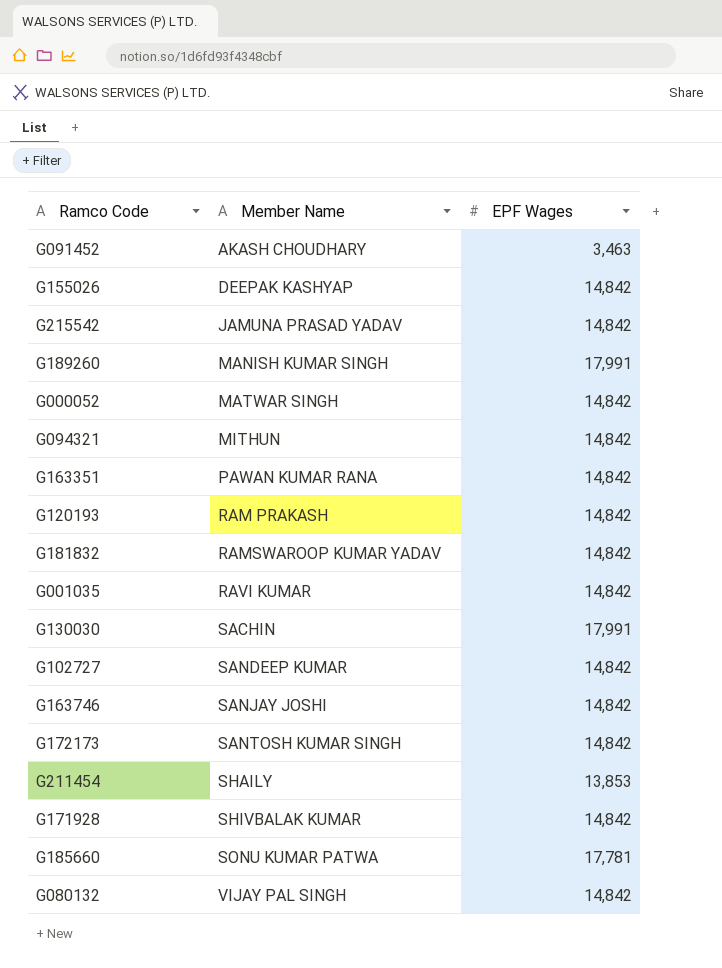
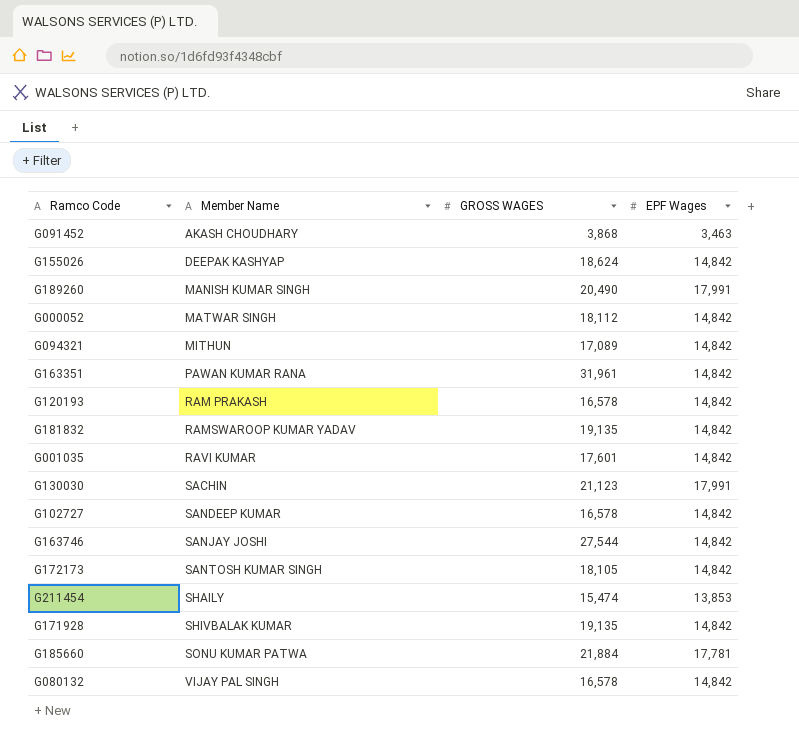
column GROSS WAGES | position: none -> 3
row G215542: JAMUNA PRASAD YADAV | 14,842 -> none

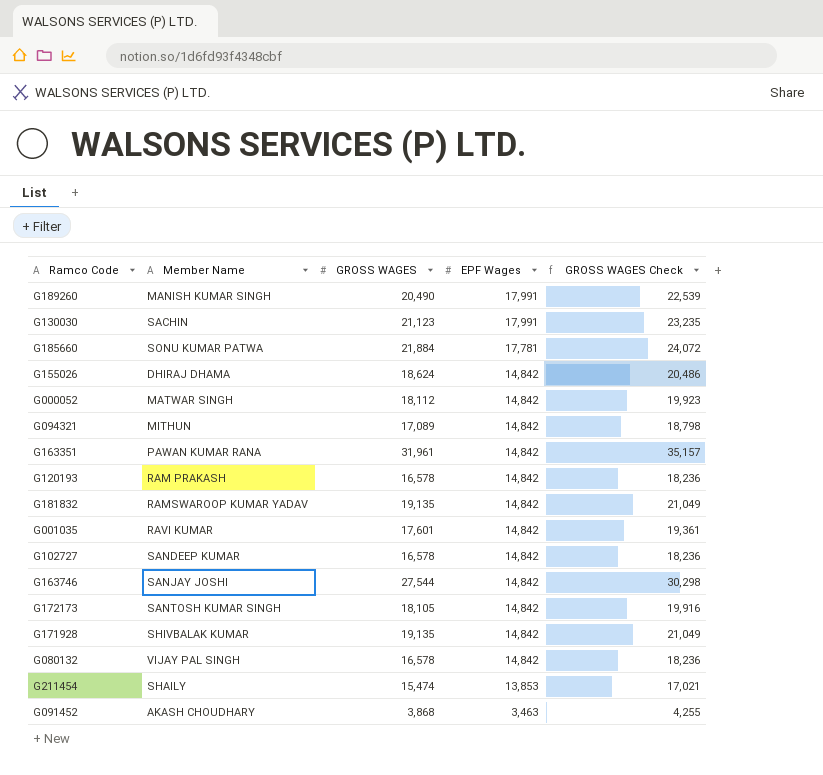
row order: Member Name ascending -> EPF Wages descending
column GROSS WAGES Check | formula: none -> [GROSS WAGES] * 1.1
G155026 | Member Name: DEEPAK KASHYAP -> DHIRAJ DHAMA

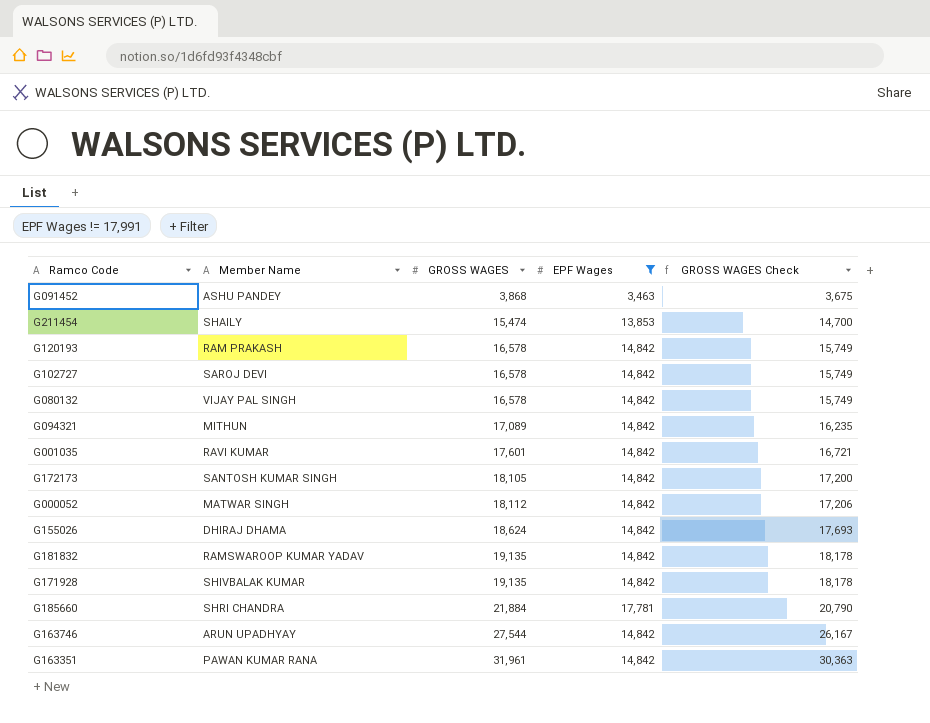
filter: none -> EPF Wages != 17,991
row order: EPF Wages descending -> GROSS WAGES ascending
column GROSS WAGES Check | formula: [GROSS WAGES] * 1.1 -> [GROSS WAGES] * 0.95
G091452 | Member Name: AKASH CHOUDHARY -> ASHU PANDEY
G102727 | Member Name: SANDEEP KUMAR -> SAROJ DEVI
G185660 | Member Name: SONU KUMAR PATWA -> SHRI CHANDRA
G163746 | Member Name: SANJAY JOSHI -> ARUN UPADHYAY

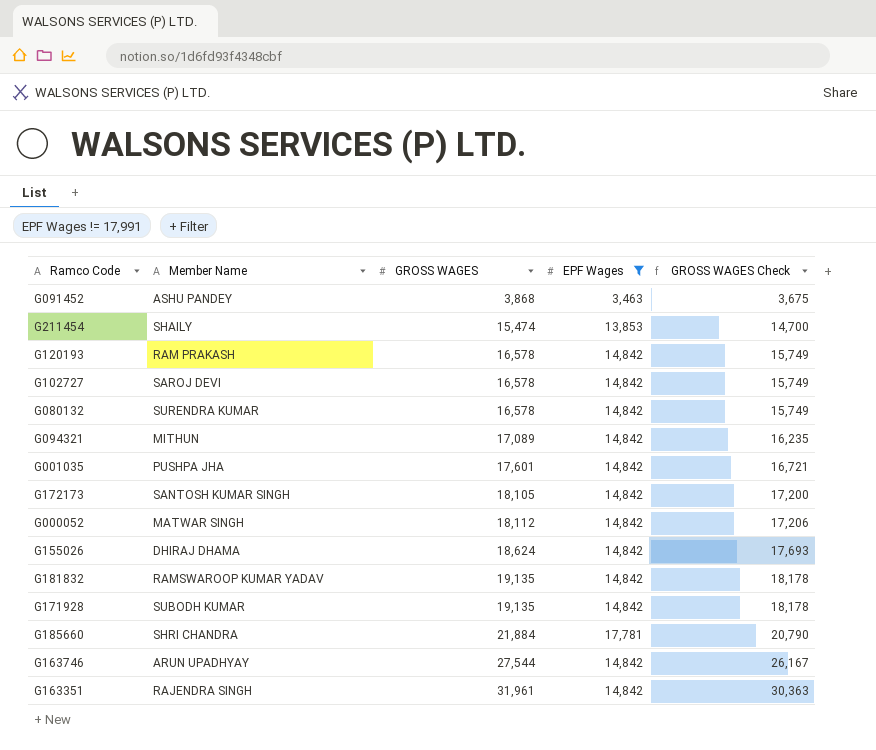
G080132 | Member Name: VIJAY PAL SINGH -> SURENDRA KUMAR
G001035 | Member Name: RAVI KUMAR -> PUSHPA JHA
G171928 | Member Name: SHIVBALAK KUMAR -> SUBODH KUMAR
G163351 | Member Name: PAWAN KUMAR RANA -> RAJENDRA SINGH

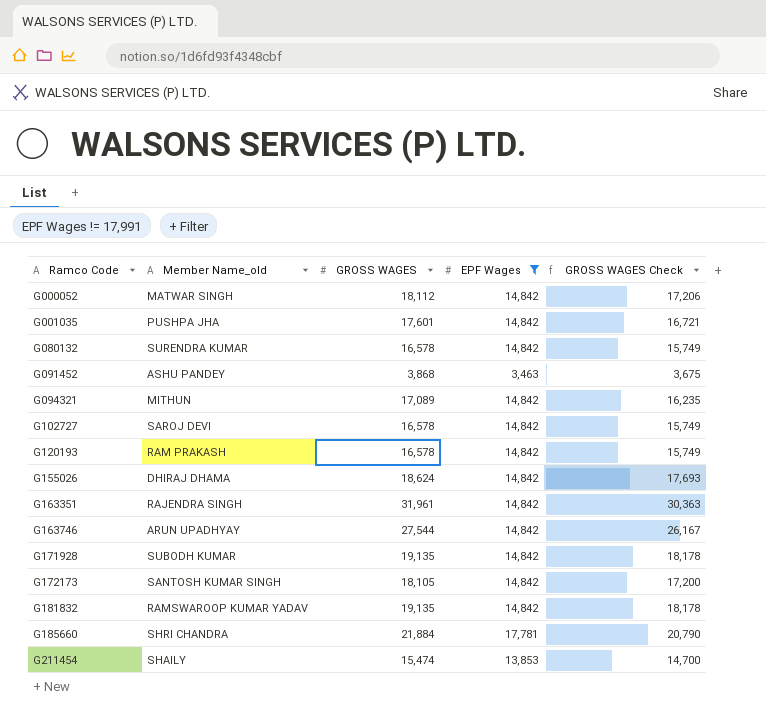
row order: GROSS WAGES ascending -> Ramco Code ascending
column name: Member Name -> Member Name_old

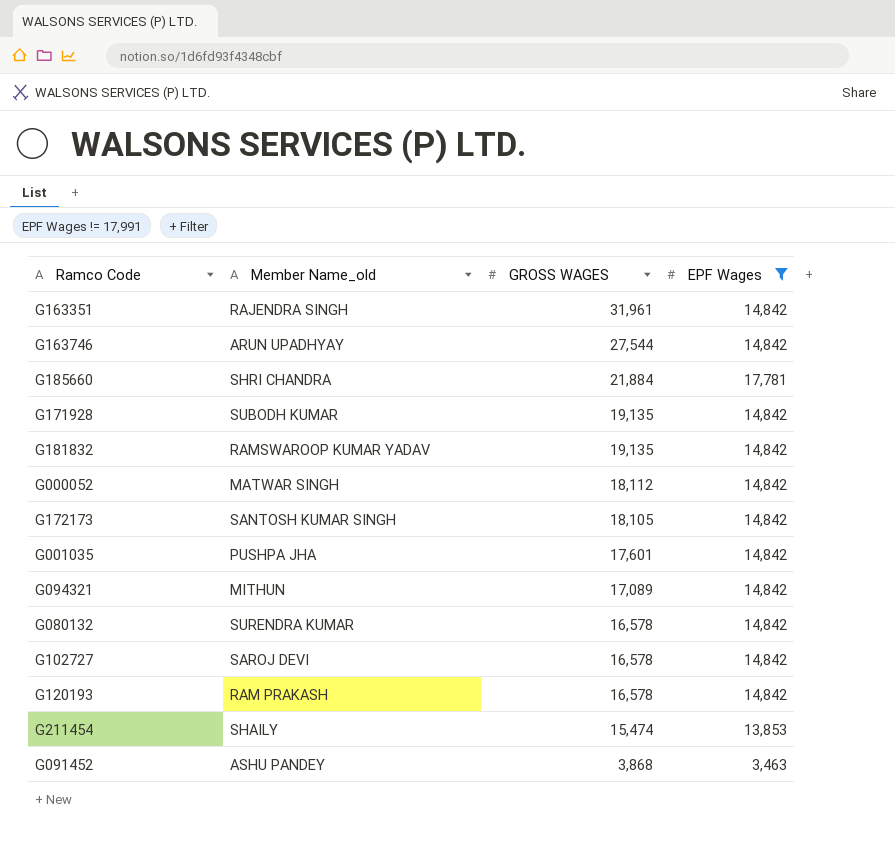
row order: Ramco Code ascending -> GROSS WAGES descending
column GROSS WAGES Check | formula: [GROSS WAGES] * 0.95 -> none
row G155026: DHIRAJ DHAMA | 18,624 | 14,842 | 17,693 -> none

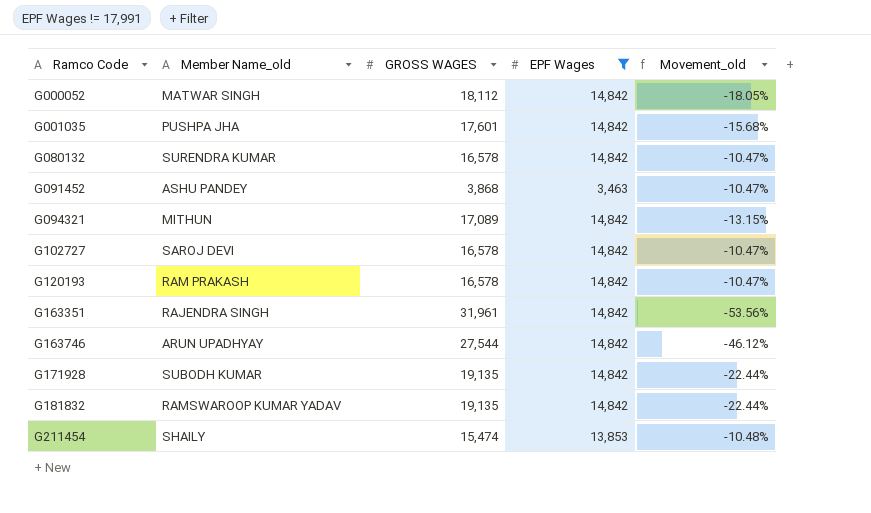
row order: GROSS WAGES descending -> Ramco Code ascending
column Movement_old | formula: none -> ([EPF Wages] - [GROSS WAGES]) / [GROSS WAGES]
row G185660: SHRI CHANDRA | 21,884 | 17,781 -> none
row G172173: SANTOSH KUMAR SINGH | 18,105 | 14,842 -> none

